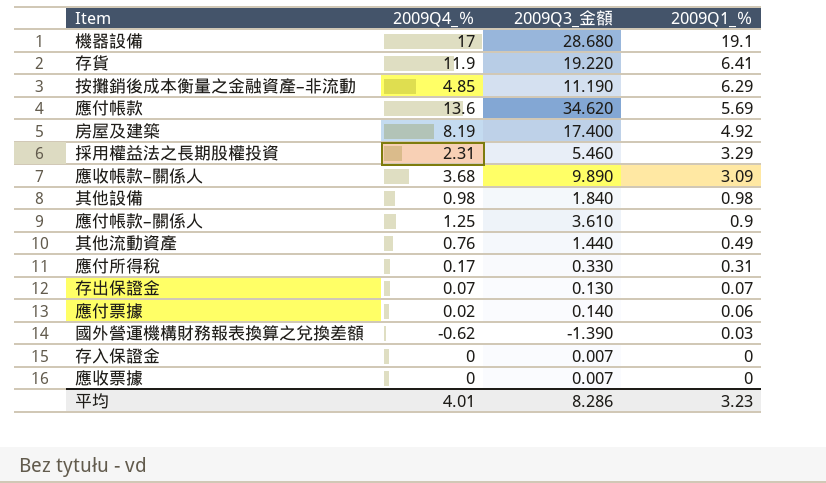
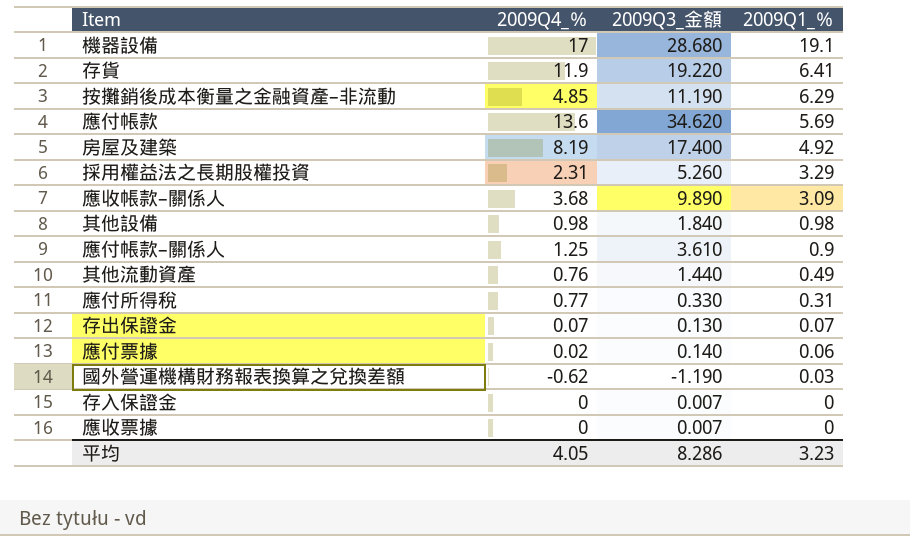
採用權益法之長期股權投資 | 2009Q3_金額: 5.460 -> 5.260
應付所得稅 | 2009Q4_％: 0.17 -> 0.77
國外營運機構財務報表換算之兌換差額 | 2009Q3_金額: -1.390 -> -1.190
平均 | 2009Q4_％: 4.01 -> 4.05

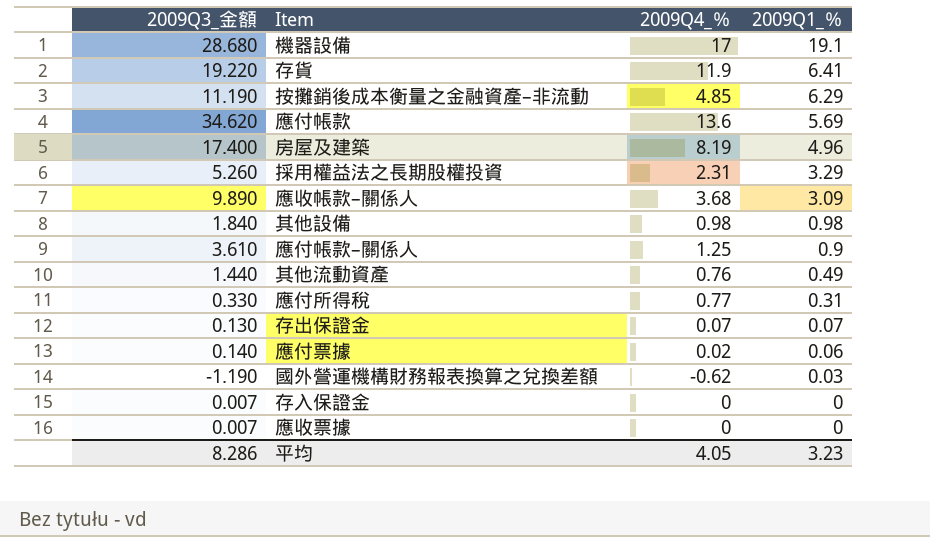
column 2009Q3_金額 | position: 3 -> 1
房屋及建築 | 2009Q1_％: 4.92 -> 4.96

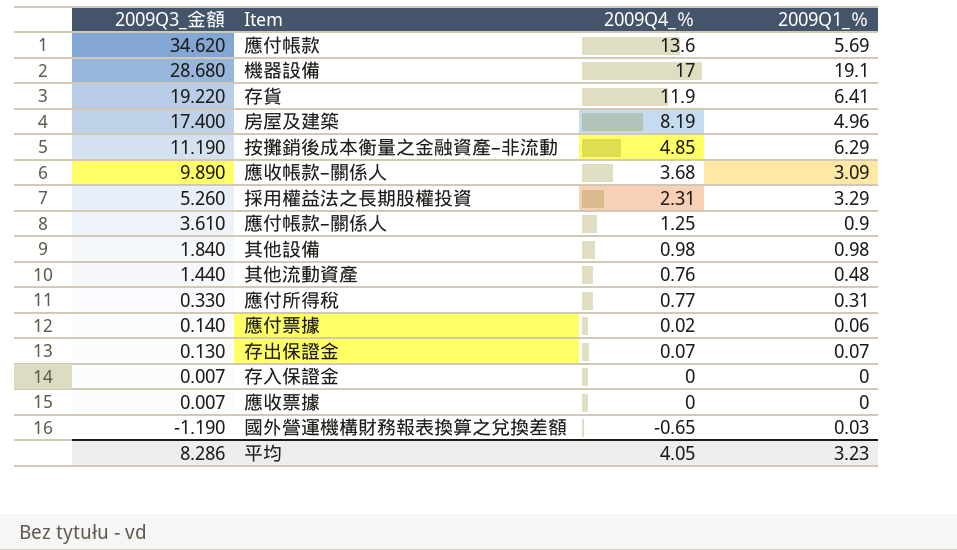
row order: 2009Q1_％ descending -> 2009Q3_金額 descending
其他流動資產 | 2009Q1_％: 0.49 -> 0.48
國外營運機構財務報表換算之兌換差額 | 2009Q4_％: -0.62 -> -0.65

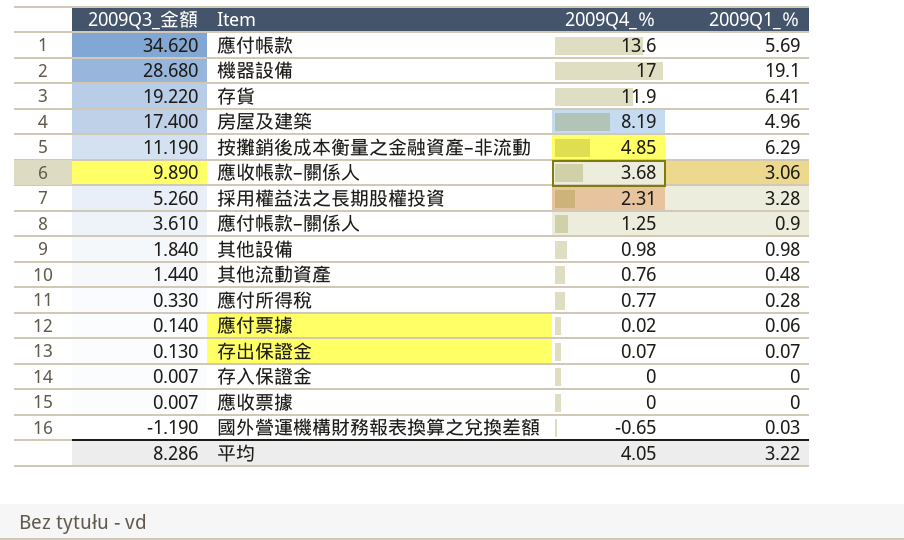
應收帳款–關係人 | 2009Q1_％: 3.09 -> 3.06
採用權益法之長期股權投資 | 2009Q1_％: 3.29 -> 3.28
應付所得稅 | 2009Q1_％: 0.31 -> 0.28
平均 | 2009Q1_％: 3.23 -> 3.22

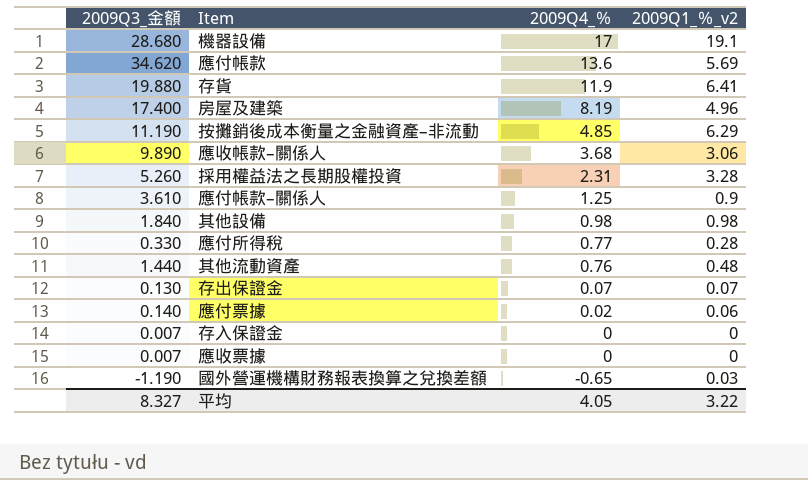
row order: 2009Q3_金額 descending -> 2009Q4_％ descending
column name: 2009Q1_％ -> 2009Q1_％_v2
存貨 | 2009Q3_金額: 19.220 -> 19.880
平均 | 2009Q3_金額: 8.286 -> 8.327

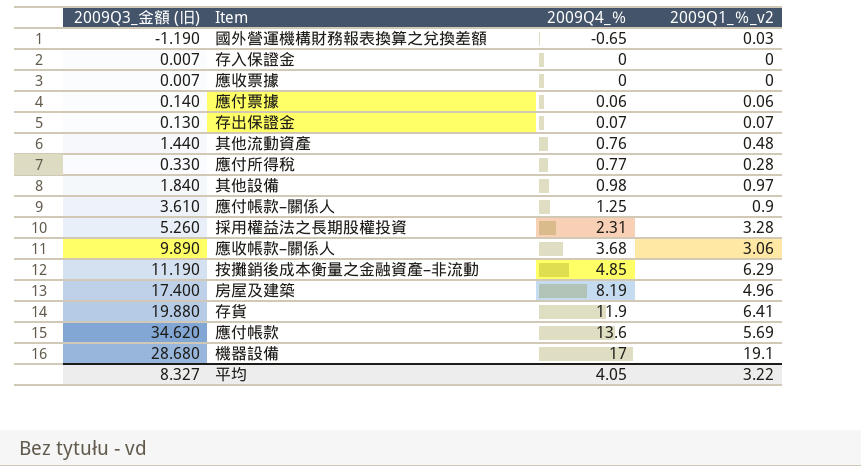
row order: 2009Q4_％ descending -> 2009Q4_％ ascending
column name: 2009Q3_金額 -> 2009Q3_金額 (旧)
應付票據 | 2009Q4_％: 0.02 -> 0.06
其他設備 | 2009Q1_％_v2: 0.98 -> 0.97

